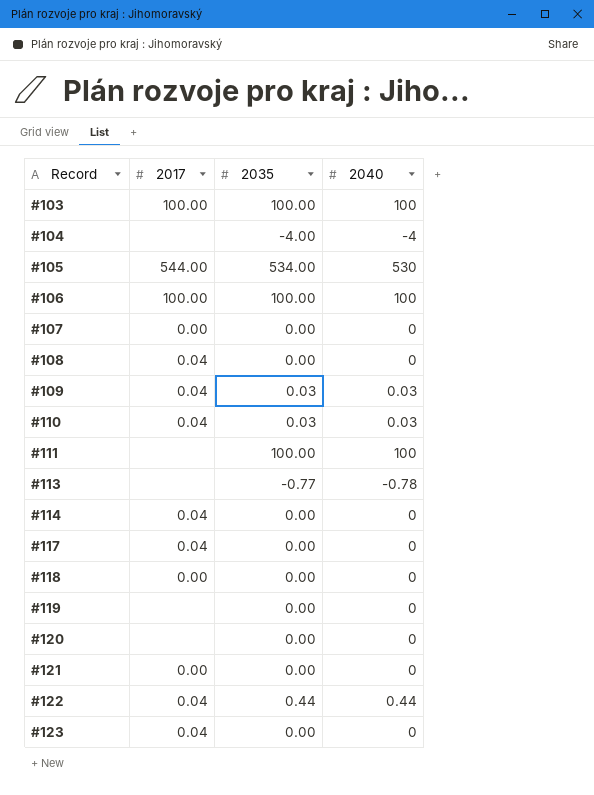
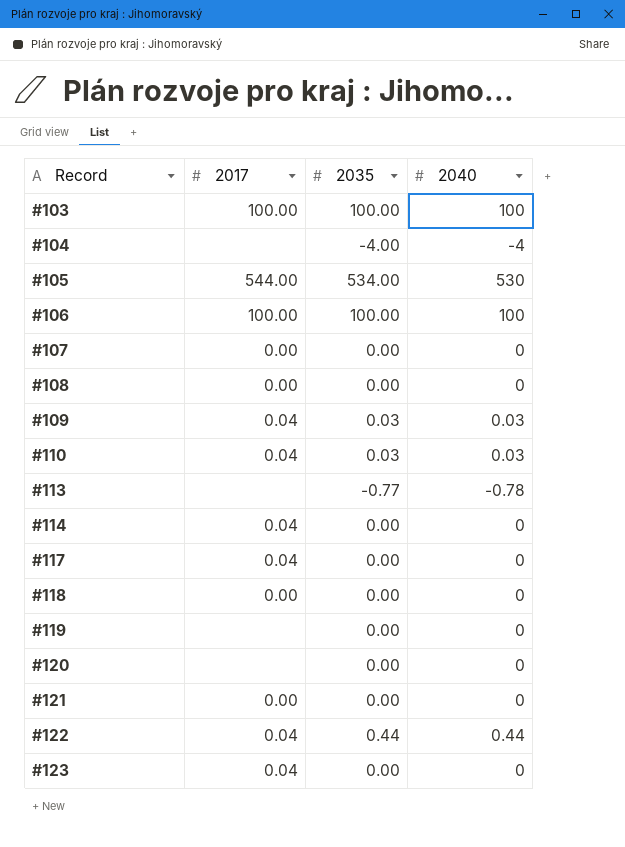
row #111: none | 100.00 | 100 -> none
#108 | 2017: 0.04 -> 0.00

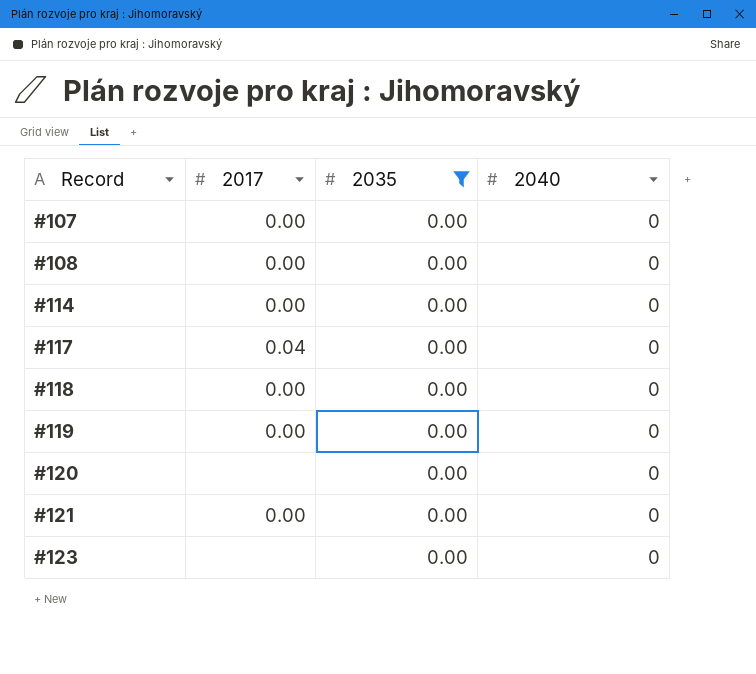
filter: none -> 2035 = 0.00
#114 | 2017: 0.04 -> 0.00
#119 | 2017: none -> 0.00
#123 | 2017: 0.04 -> none

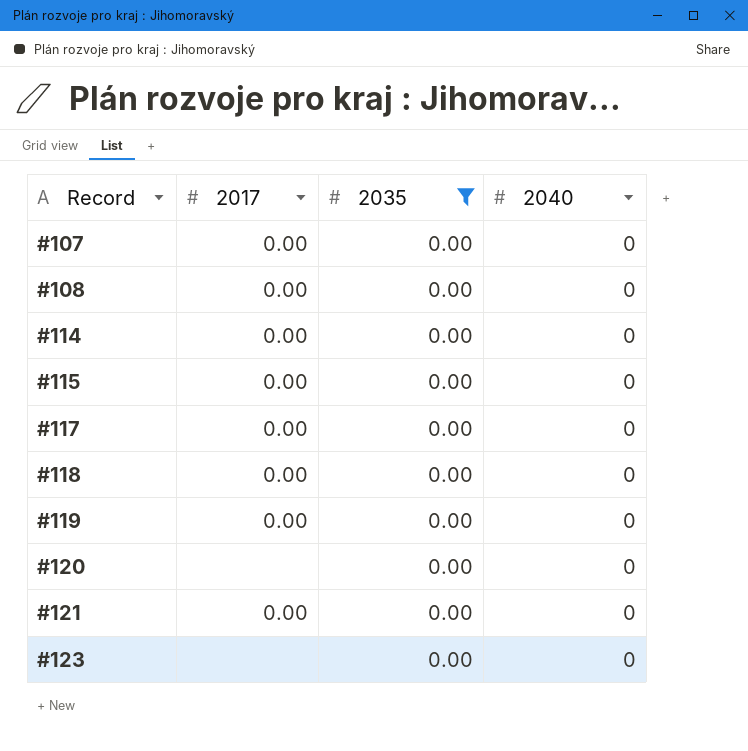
row #115: none -> 0.00 | 0.00 | 0
#117 | 2017: 0.04 -> 0.00

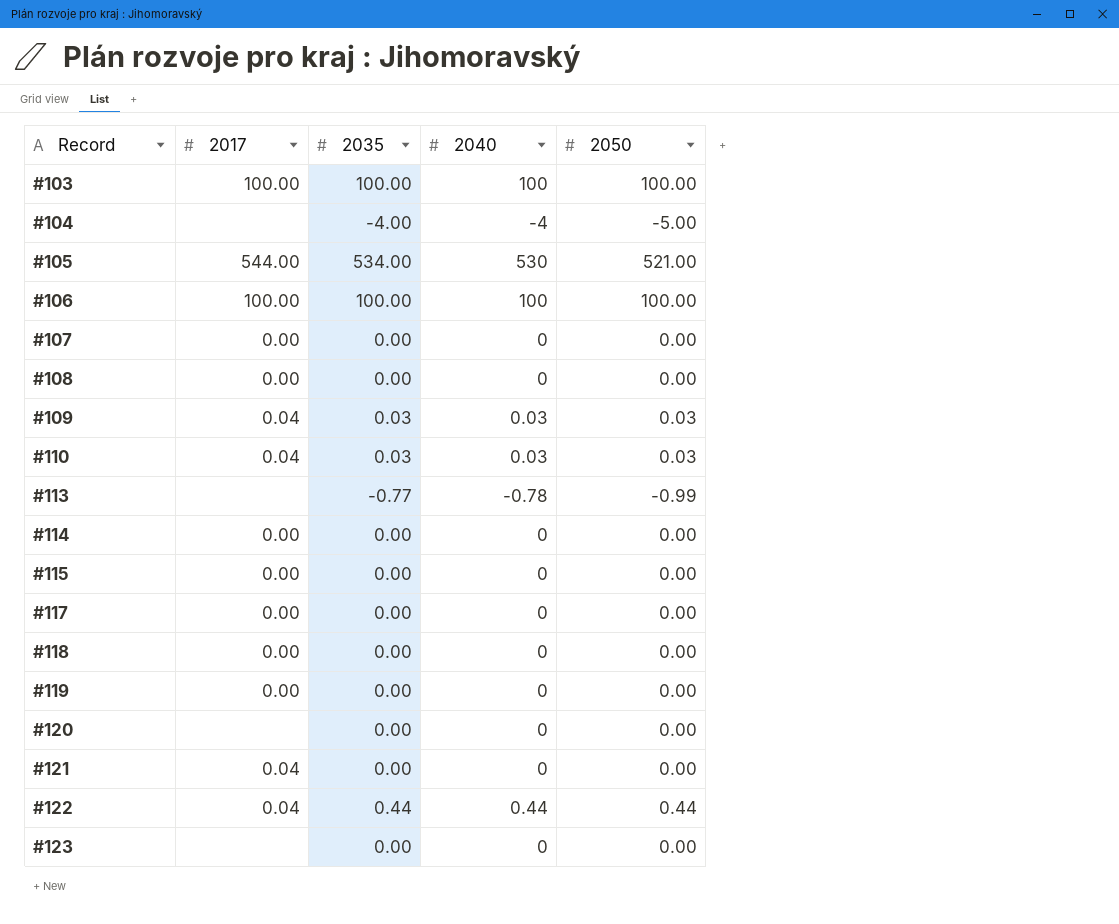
filter: 2035 = 0.00 -> none
column 2050 | position: none -> 5
#121 | 2017: 0.00 -> 0.04

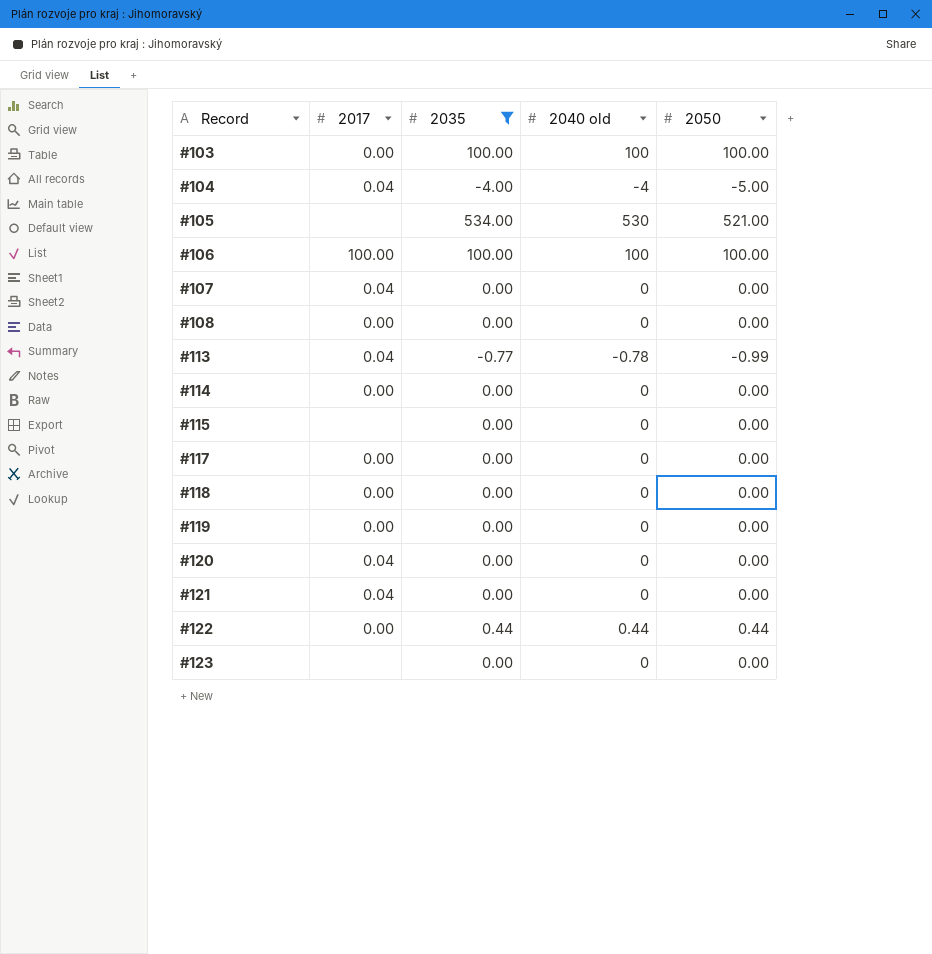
filter: none -> 2035 != 0.03
column name: 2040 -> 2040 old
#103 | 2017: 100.00 -> 0.00
#104 | 2017: none -> 0.04
#105 | 2017: 544.00 -> none
#107 | 2017: 0.00 -> 0.04
#113 | 2017: none -> 0.04
#115 | 2017: 0.00 -> none
#120 | 2017: none -> 0.04
#122 | 2017: 0.04 -> 0.00

